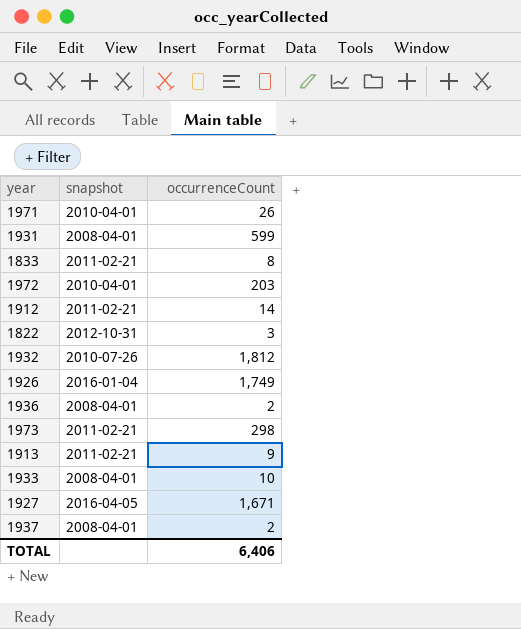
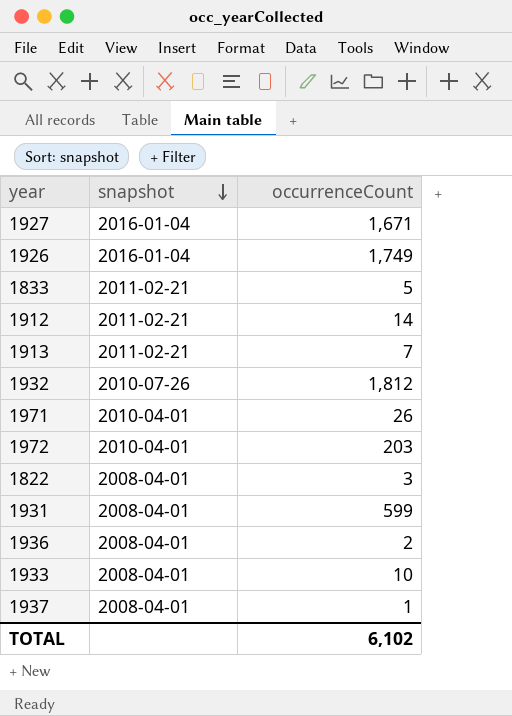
row order: none -> snapshot descending
row 1973: 2011-02-21 | 298 -> none
1927 | snapshot: 2016-04-05 -> 2016-01-04
1833 | occurrenceCount: 8 -> 5
1913 | occurrenceCount: 9 -> 7
1822 | snapshot: 2012-10-31 -> 2008-04-01
1937 | occurrenceCount: 2 -> 1
TOTAL | occurrenceCount: 6,406 -> 6,102

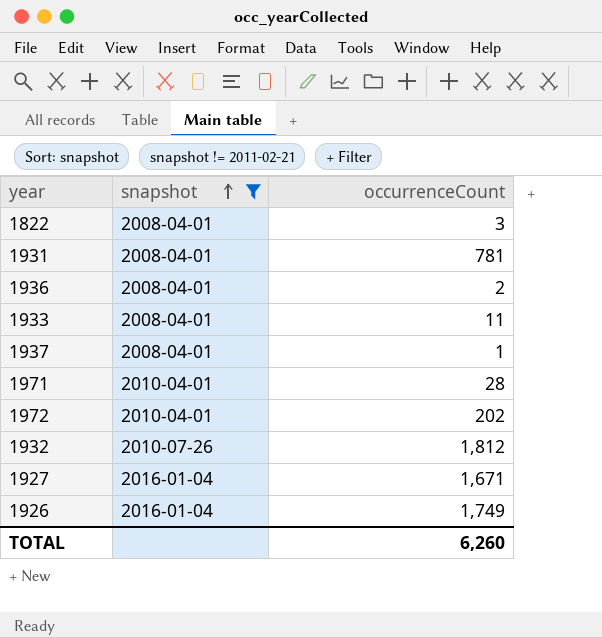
filter: none -> snapshot != 2011-02-21
row order: snapshot descending -> snapshot ascending
1931 | occurrenceCount: 599 -> 781
1933 | occurrenceCount: 10 -> 11
1971 | occurrenceCount: 26 -> 28
1972 | occurrenceCount: 203 -> 202
TOTAL | occurrenceCount: 6,102 -> 6,260

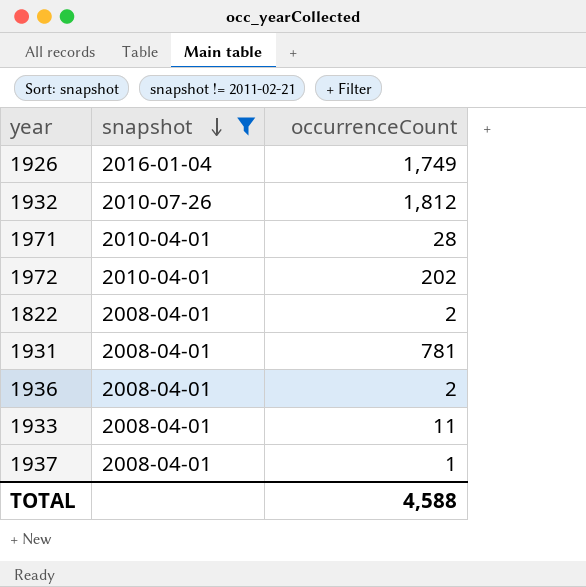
row order: snapshot ascending -> snapshot descending
row 1927: 2016-01-04 | 1,671 -> none
1822 | occurrenceCount: 3 -> 2
TOTAL | occurrenceCount: 6,260 -> 4,588

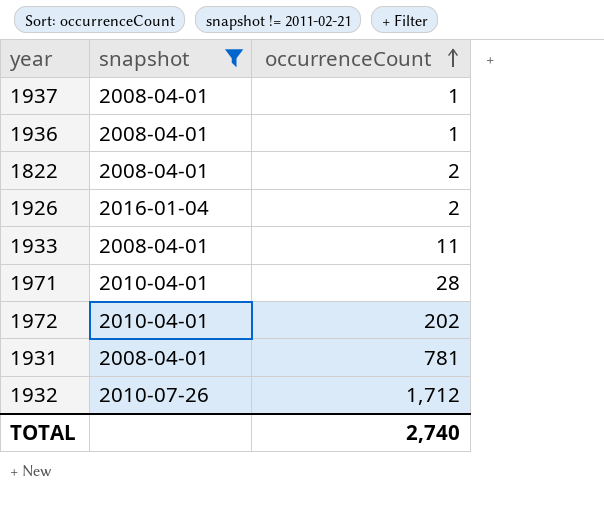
row order: snapshot descending -> occurrenceCount ascending
1936 | occurrenceCount: 2 -> 1
1926 | occurrenceCount: 1,749 -> 2
1932 | occurrenceCount: 1,812 -> 1,712
TOTAL | occurrenceCount: 4,588 -> 2,740

